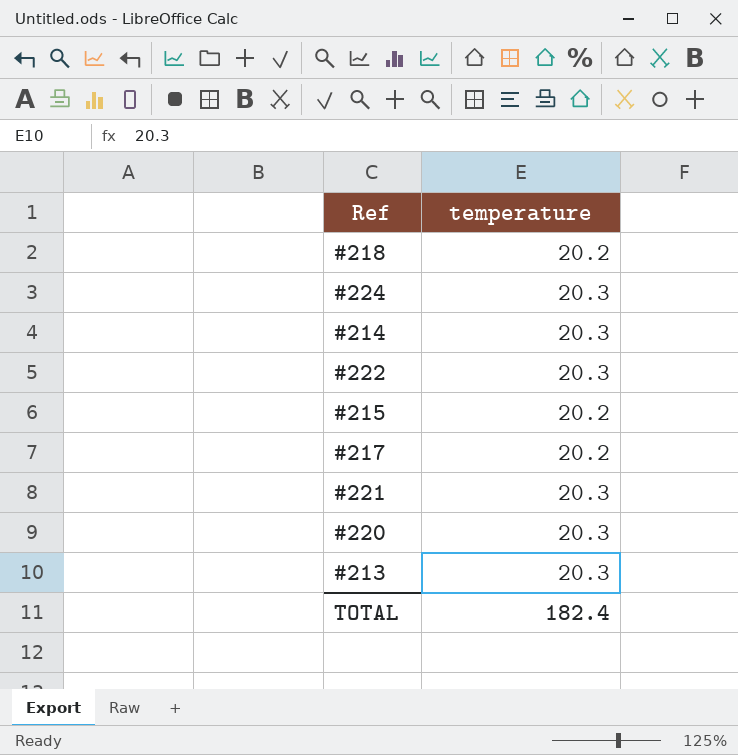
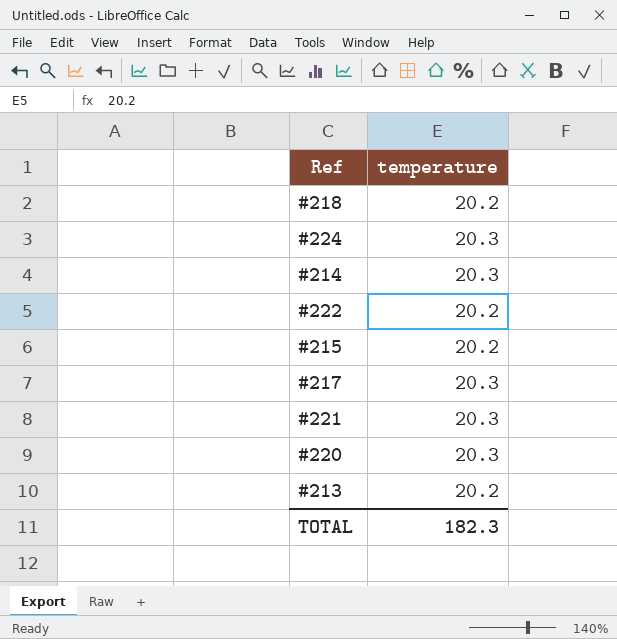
#222 | temperature: 20.3 -> 20.2
#217 | temperature: 20.2 -> 20.3
#213 | temperature: 20.3 -> 20.2
TOTAL | temperature: 182.4 -> 182.3

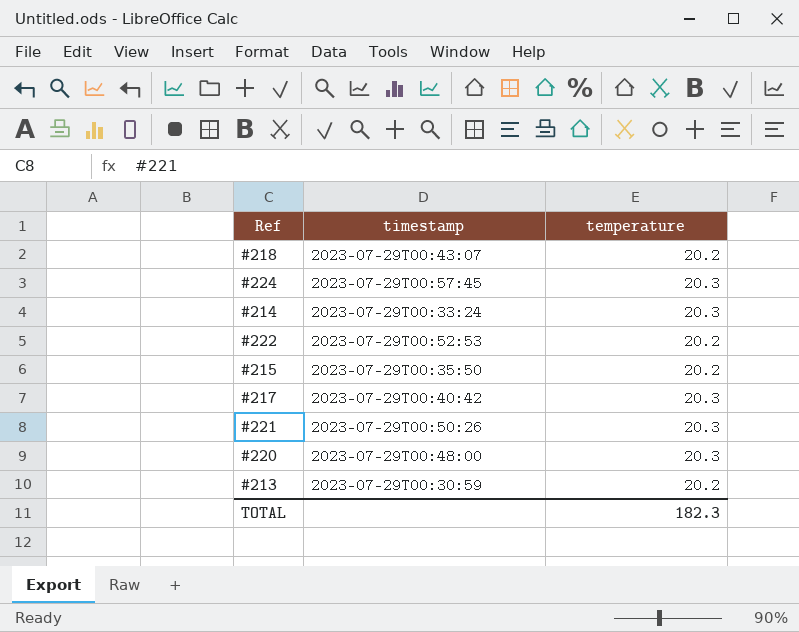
column timestamp | position: none -> 2

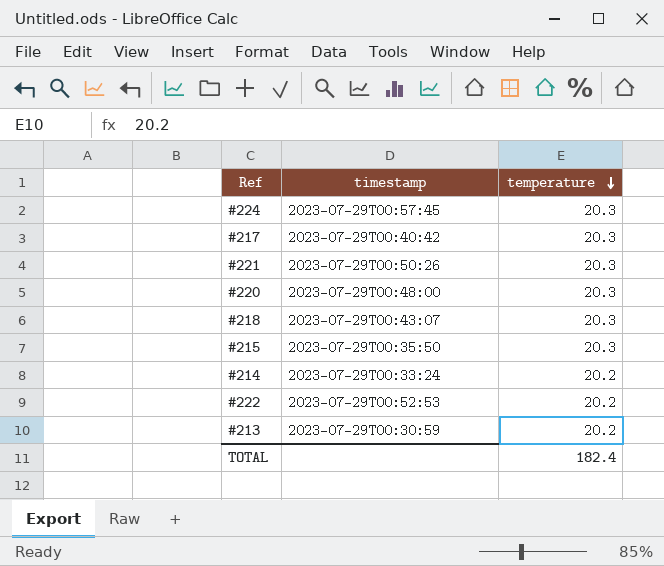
row order: none -> temperature descending
#218 | temperature: 20.2 -> 20.3
#215 | temperature: 20.2 -> 20.3
#214 | temperature: 20.3 -> 20.2
TOTAL | temperature: 182.3 -> 182.4

